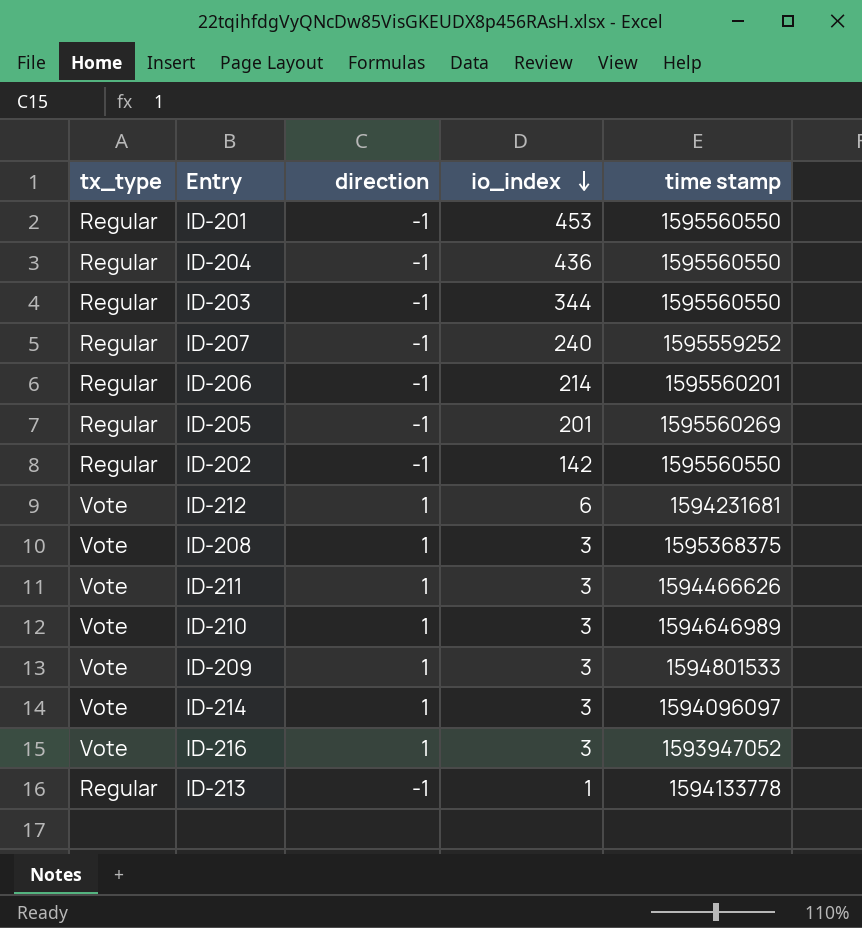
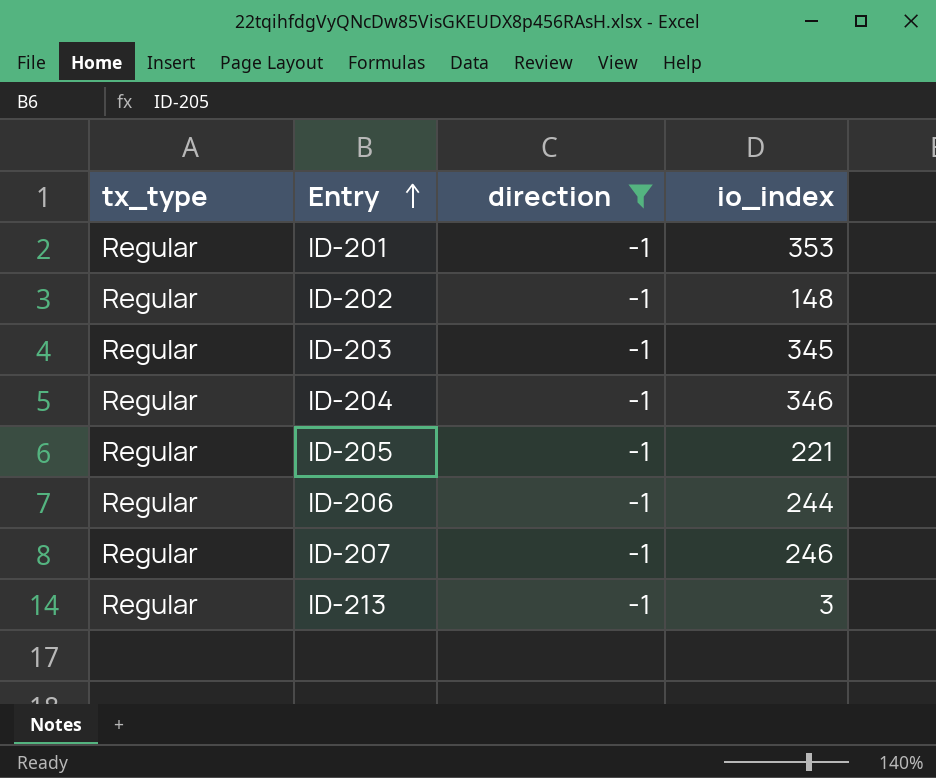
filter: none -> direction = -1
row order: io_index descending -> Entry ascending
column time stamp | position: 5 -> none
ID-201 | io_index: 453 -> 353
ID-202 | io_index: 142 -> 148
ID-203 | io_index: 344 -> 345
ID-204 | io_index: 436 -> 346
ID-205 | io_index: 201 -> 221
ID-206 | io_index: 214 -> 244
ID-207 | io_index: 240 -> 246
ID-213 | io_index: 1 -> 3

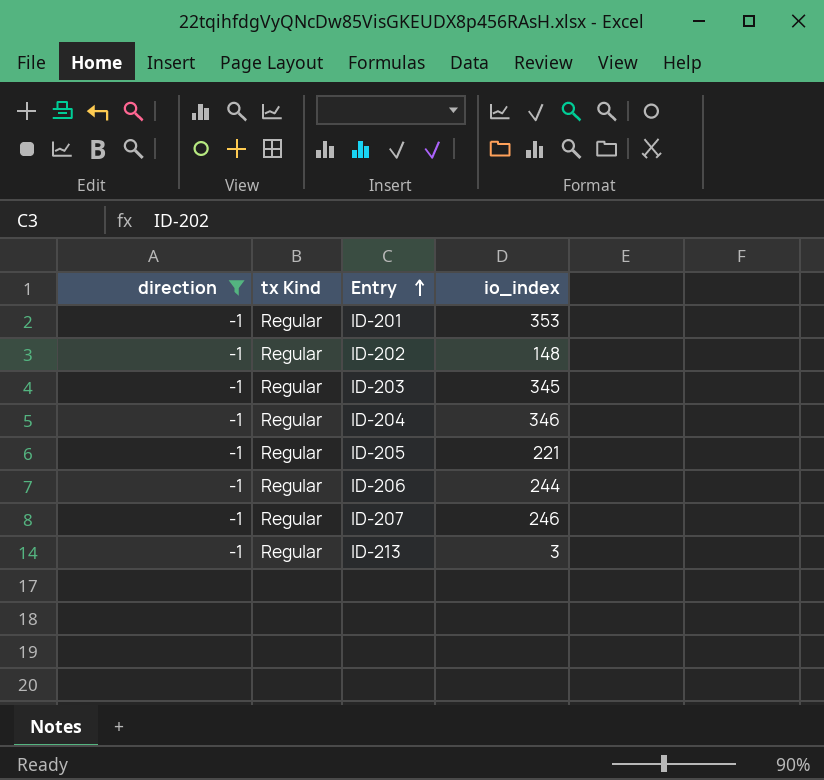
column direction | position: 3 -> 1
column name: tx_type -> tx Kind

